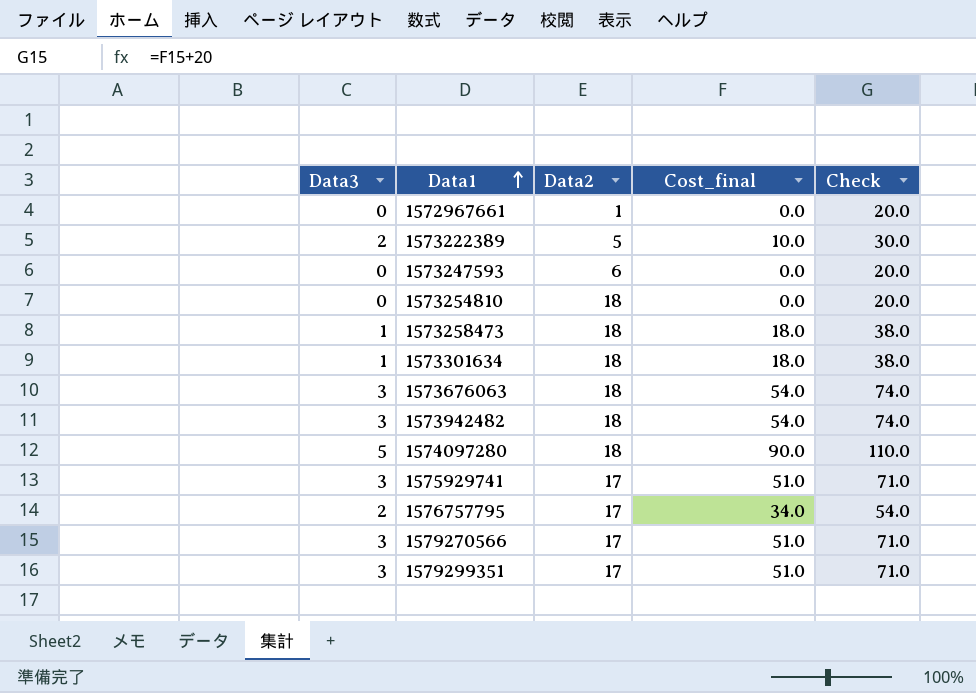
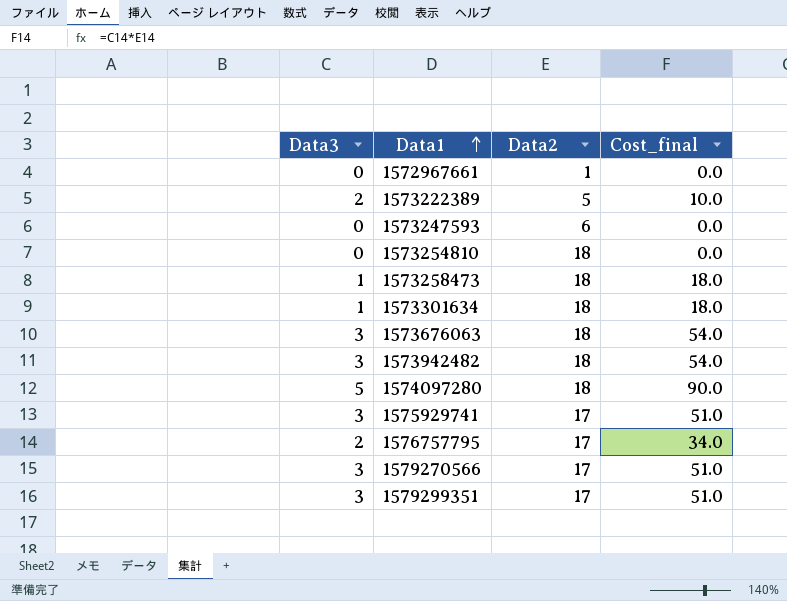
column Check | formula: [Cost_final] + 20 -> none

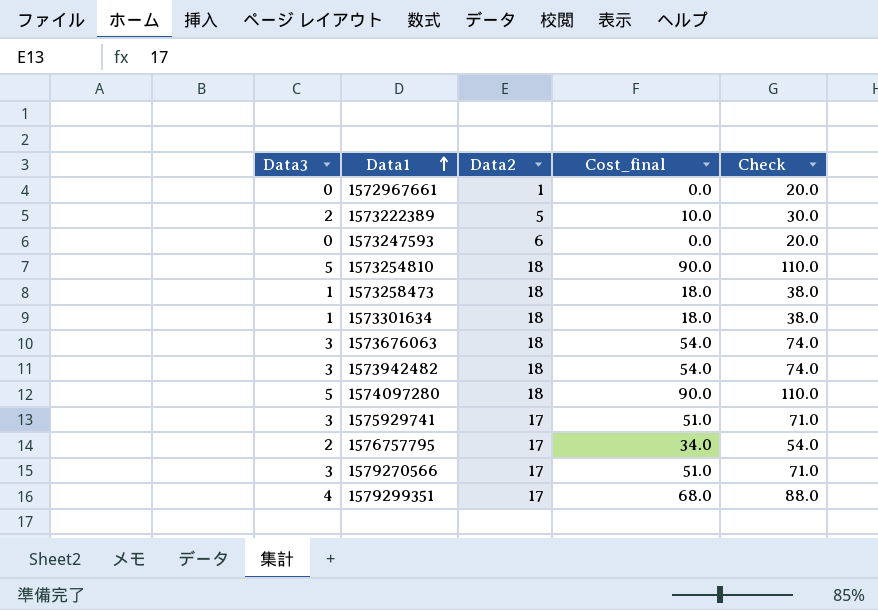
column Check | formula: none -> [Cost_final] + 20
1573254810 | Data3: 0 -> 5
1573254810 | Cost_final: 0.0 -> 90.0
1579299351 | Data3: 3 -> 4
1579299351 | Cost_final: 51.0 -> 68.0

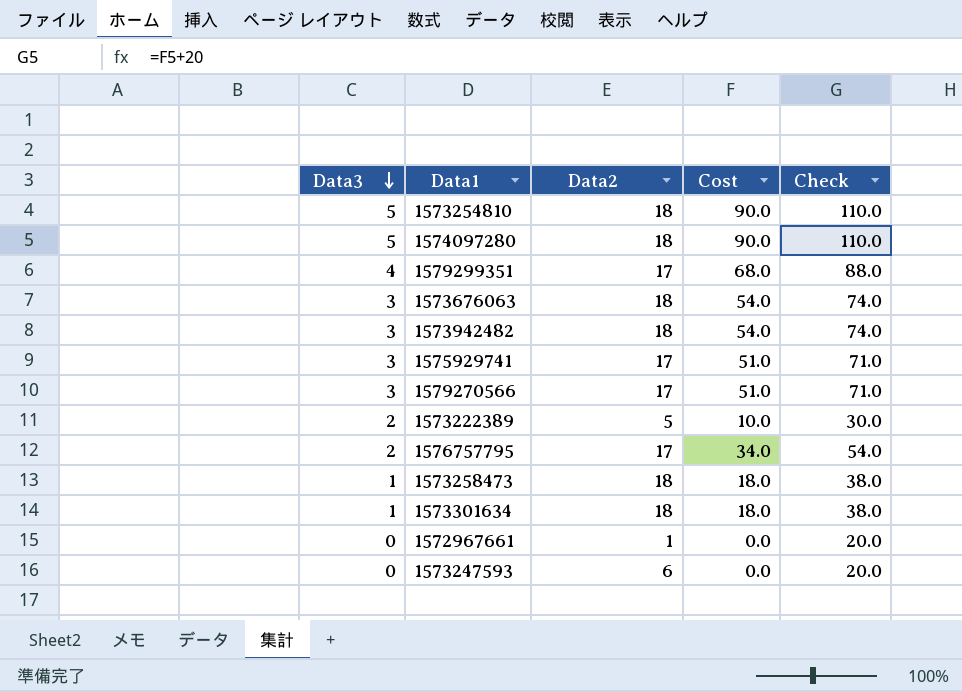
row order: Data1 ascending -> Data3 descending
column name: Cost_final -> Cost

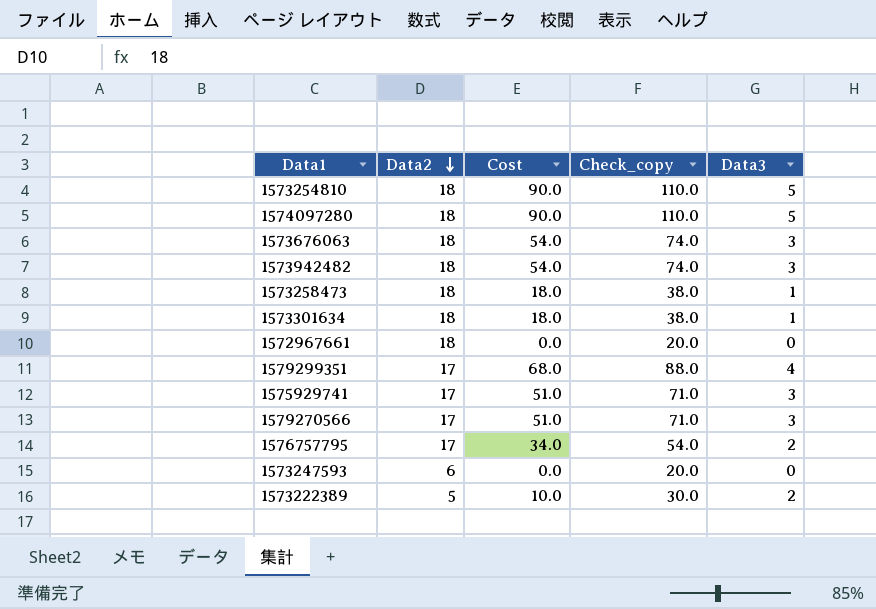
row order: Data3 descending -> Data2 descending
column name: Check -> Check_copy
column Data3 | position: 1 -> 5
1572967661 | Data2: 1 -> 18

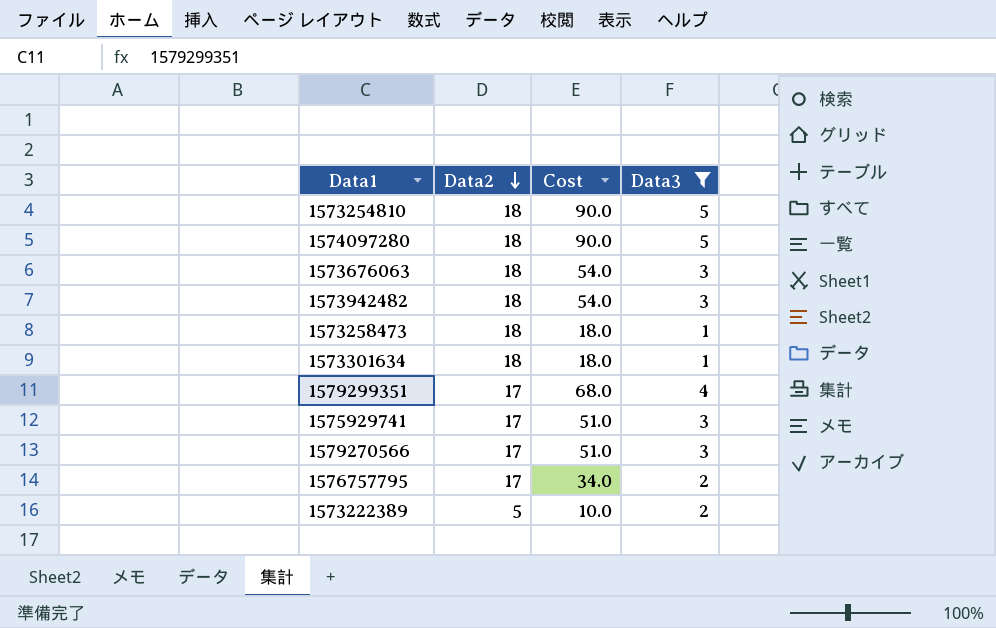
filter: none -> Data3 != 0
column Check_copy | formula: [Cost] + 20 -> none

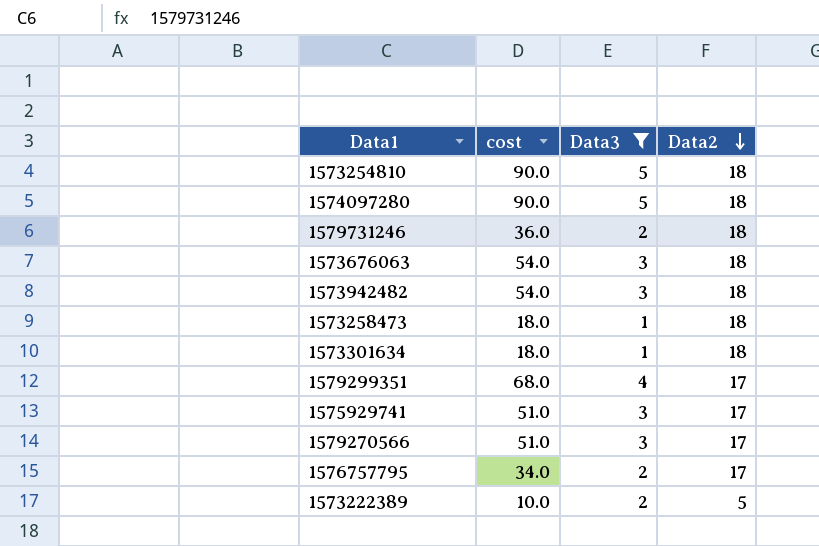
column name: Cost -> cost
column Data2 | position: 2 -> 4
row 1579731246: none -> 36.0 | 2 | 18

